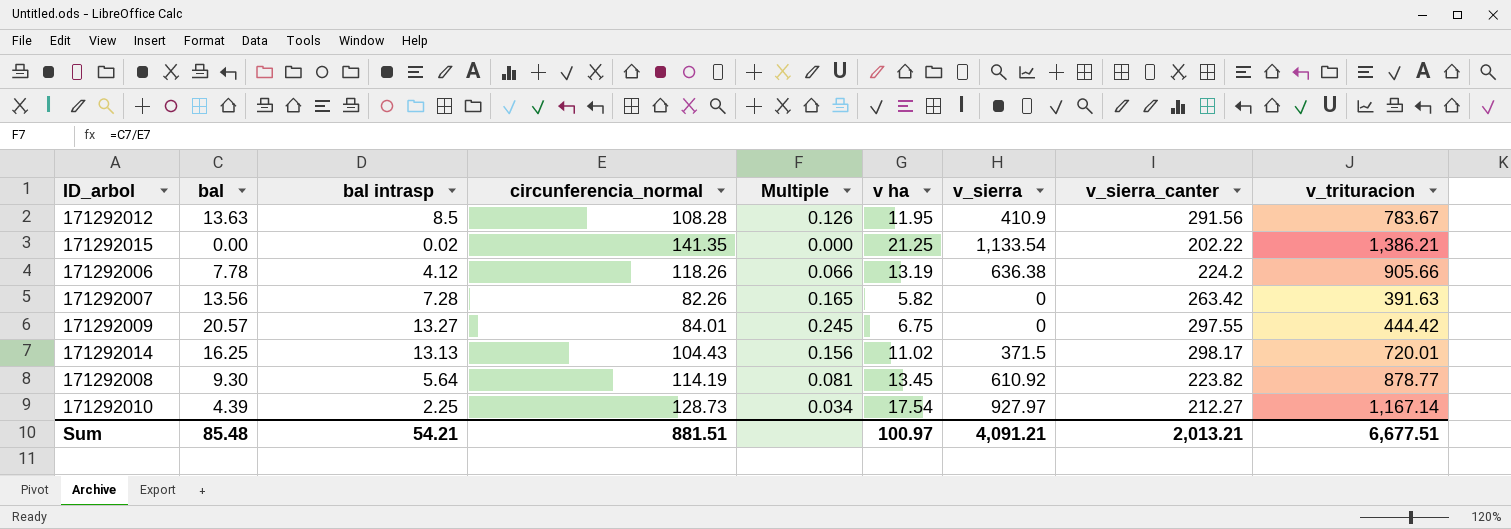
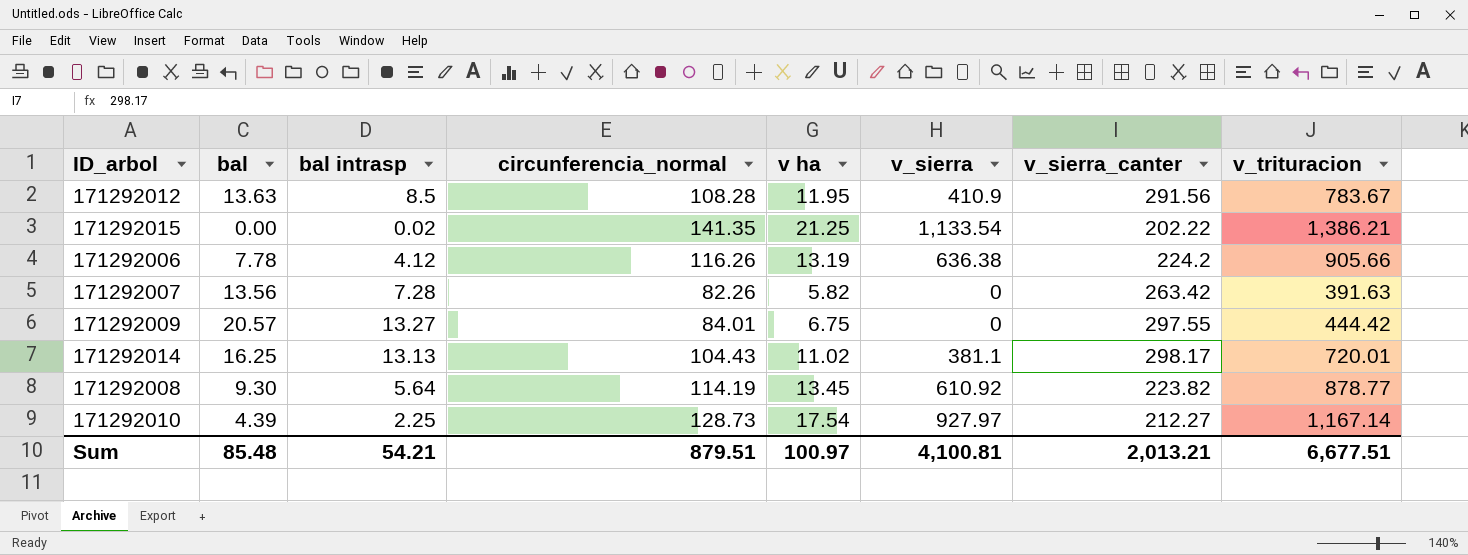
column Multiple | formula: [bal] / [circunferencia_normal] -> none
171292006 | circunferencia_normal: 118.26 -> 116.26
171292014 | v_sierra: 371.5 -> 381.1
Sum | circunferencia_normal: 881.51 -> 879.51
Sum | v_sierra: 4,091.21 -> 4,100.81

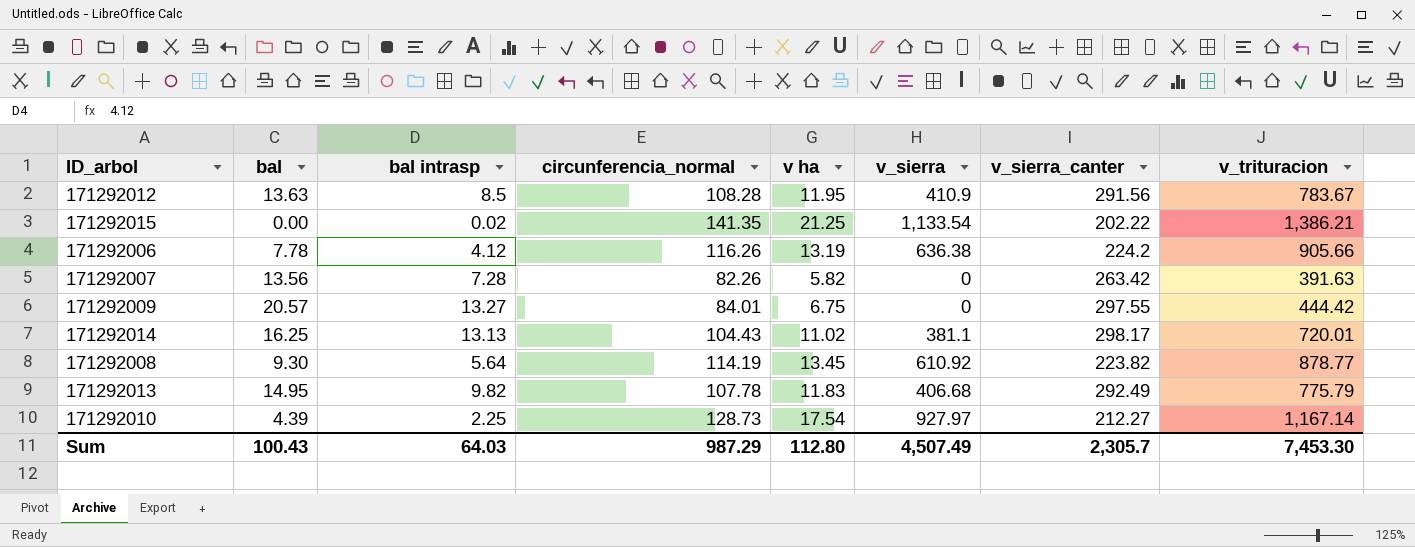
row 171292013: none -> 14.95 | 9.82 | 107.78 | 11.83 | 406.68 | 292.49 | 775.79
Sum | bal: 85.48 -> 100.43
Sum | bal intrasp: 54.21 -> 64.03
Sum | circunferencia_normal: 879.51 -> 987.29
Sum | v ha: 100.97 -> 112.80
Sum | v_sierra: 4,100.81 -> 4,507.49
Sum | v_sierra_canter: 2,013.21 -> 2,305.7
Sum | v_trituracion: 6,677.51 -> 7,453.30

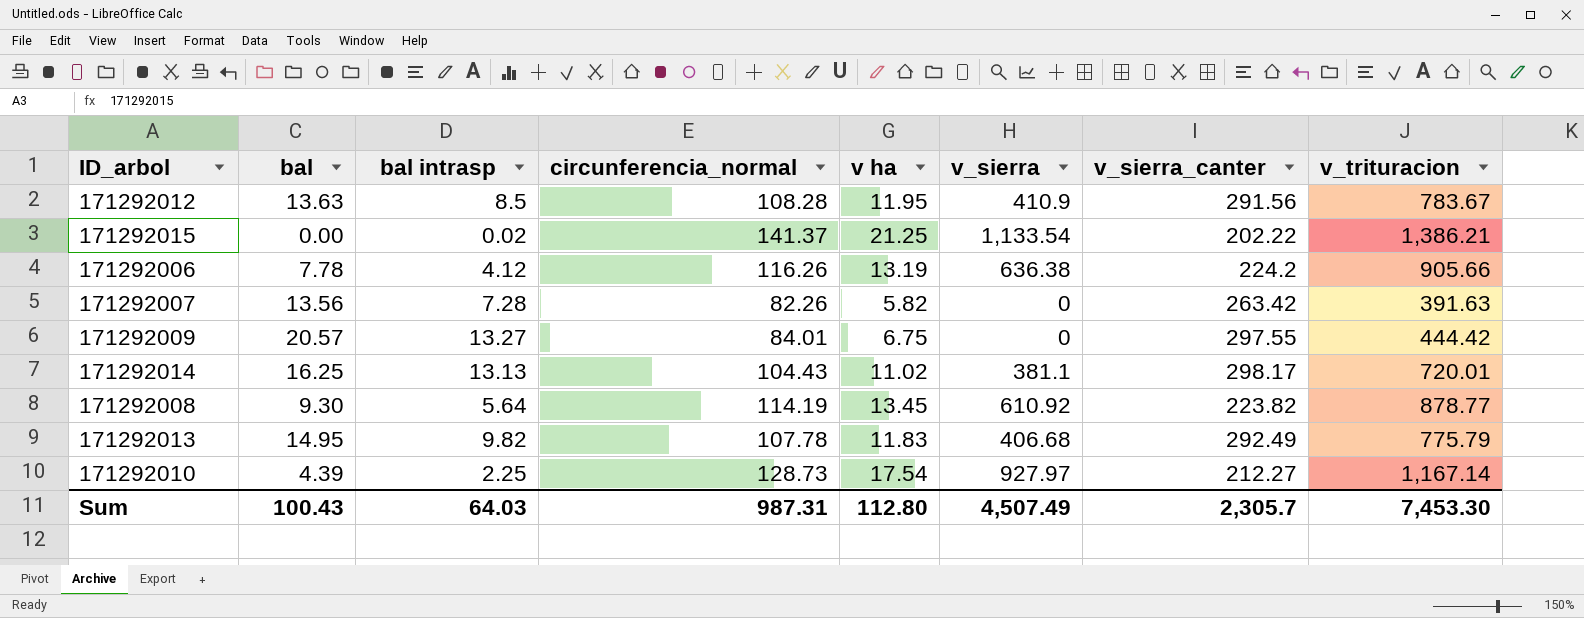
171292015 | circunferencia_normal: 141.35 -> 141.37
Sum | circunferencia_normal: 987.29 -> 987.31

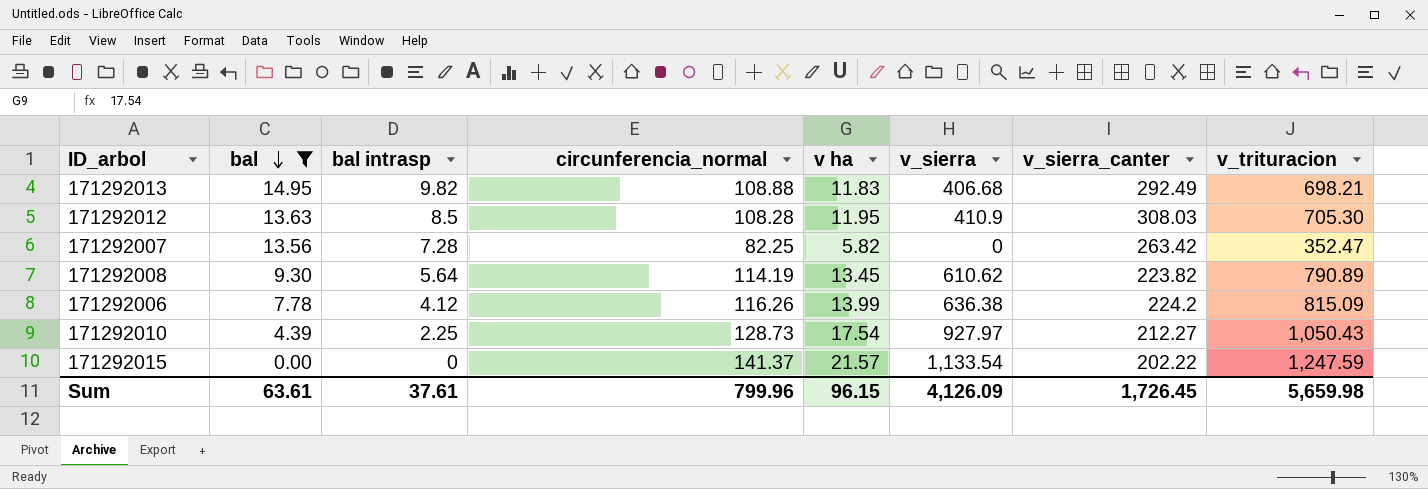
filter: none -> bal <= 14.95
row order: none -> bal descending
171292013 | circunferencia_normal: 107.78 -> 108.88
171292013 | v_trituracion: 775.79 -> 698.21
171292012 | v_sierra_canter: 291.56 -> 308.03
171292012 | v_trituracion: 783.67 -> 705.30
171292007 | circunferencia_normal: 82.26 -> 82.25
171292007 | v_trituracion: 391.63 -> 352.47
171292008 | v_sierra: 610.92 -> 610.62
171292008 | v_trituracion: 878.77 -> 790.89
171292006 | v ha: 13.19 -> 13.99
171292006 | v_trituracion: 905.66 -> 815.09
171292010 | v_trituracion: 1,167.14 -> 1,050.43
171292015 | bal intrasp: 0.02 -> 0
171292015 | v ha: 21.25 -> 21.57
171292015 | v_trituracion: 1,386.21 -> 1,247.59
Sum | bal: 100.43 -> 63.61
Sum | bal intrasp: 64.03 -> 37.61
Sum | circunferencia_normal: 987.31 -> 799.96
Sum | v ha: 112.80 -> 96.15
Sum | v_sierra: 4,507.49 -> 4,126.09
Sum | v_sierra_canter: 2,305.7 -> 1,726.45
Sum | v_trituracion: 7,453.30 -> 5,659.98

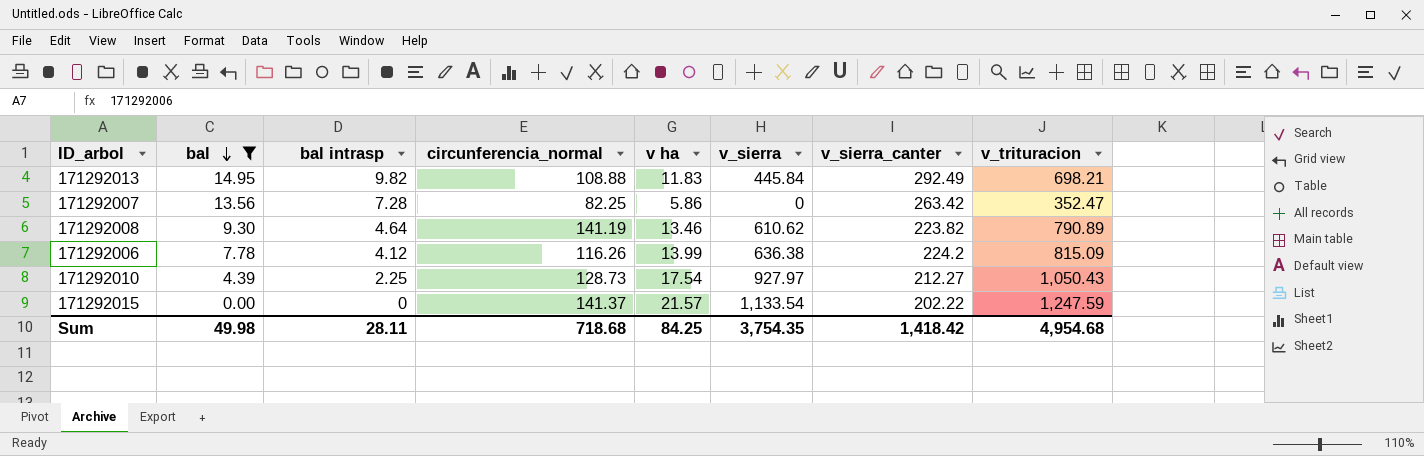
row 171292012: 13.63 | 8.5 | 108.28 | 11.95 | 410.9 | 308.03 | 705.30 -> none
171292013 | v_sierra: 406.68 -> 445.84
171292007 | v ha: 5.82 -> 5.86
171292008 | bal intrasp: 5.64 -> 4.64
171292008 | circunferencia_normal: 114.19 -> 141.19
171292008 | v ha: 13.45 -> 13.46
Sum | bal: 63.61 -> 49.98
Sum | bal intrasp: 37.61 -> 28.11
Sum | circunferencia_normal: 799.96 -> 718.68
Sum | v ha: 96.15 -> 84.25
Sum | v_sierra: 4,126.09 -> 3,754.35
Sum | v_sierra_canter: 1,726.45 -> 1,418.42
Sum | v_trituracion: 5,659.98 -> 4,954.68

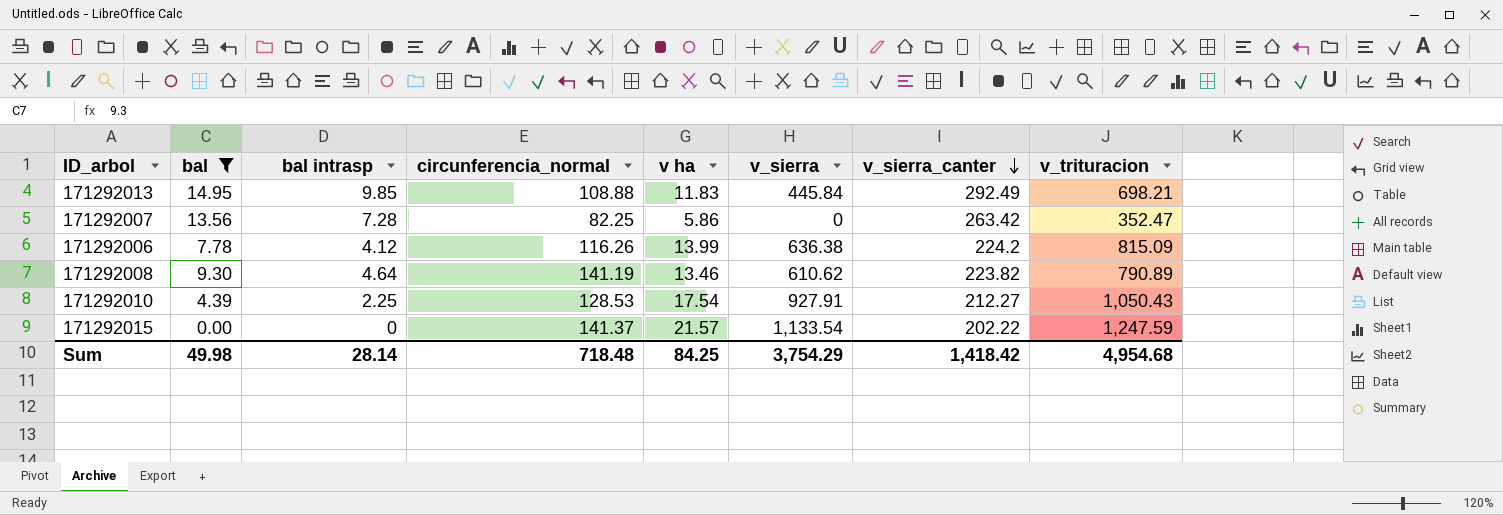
row order: bal descending -> v_sierra_canter descending
171292013 | bal intrasp: 9.82 -> 9.85
171292010 | circunferencia_normal: 128.73 -> 128.53
171292010 | v_sierra: 927.97 -> 927.91
Sum | bal intrasp: 28.11 -> 28.14
Sum | circunferencia_normal: 718.68 -> 718.48
Sum | v_sierra: 3,754.35 -> 3,754.29

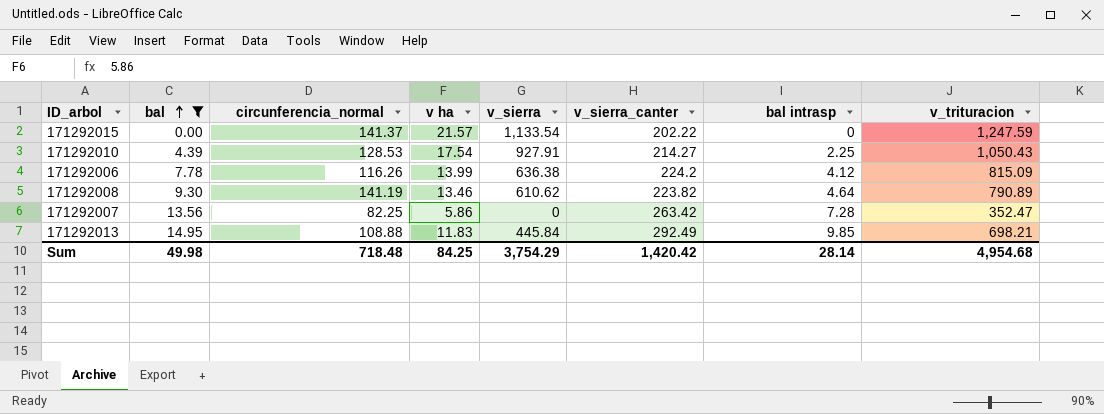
row order: v_sierra_canter descending -> bal ascending
column bal intrasp | position: 3 -> 7
171292010 | v_sierra_canter: 212.27 -> 214.27
Sum | v_sierra_canter: 1,418.42 -> 1,420.42

